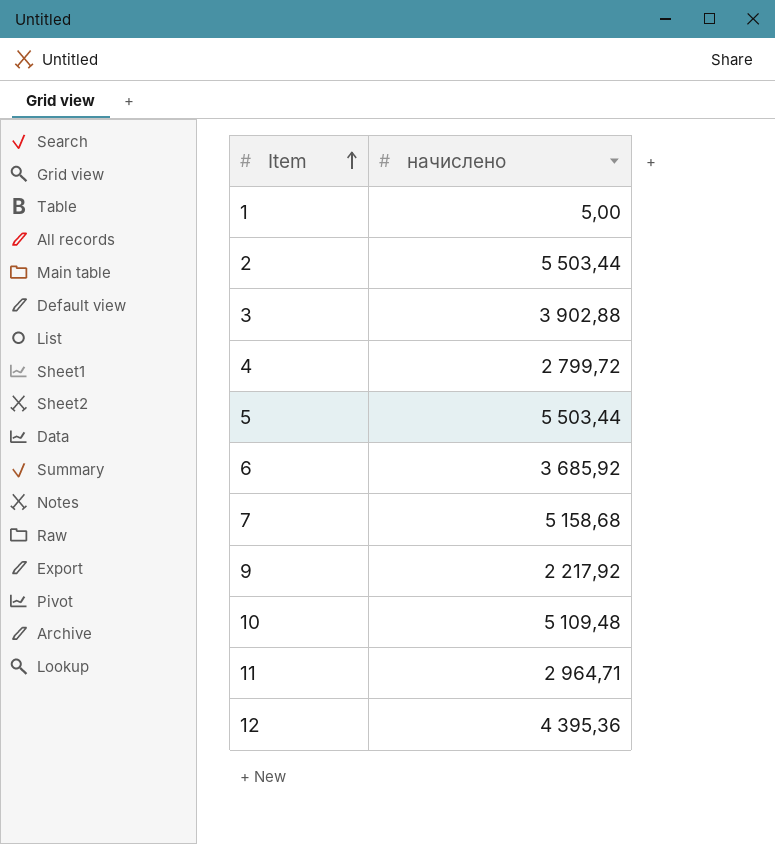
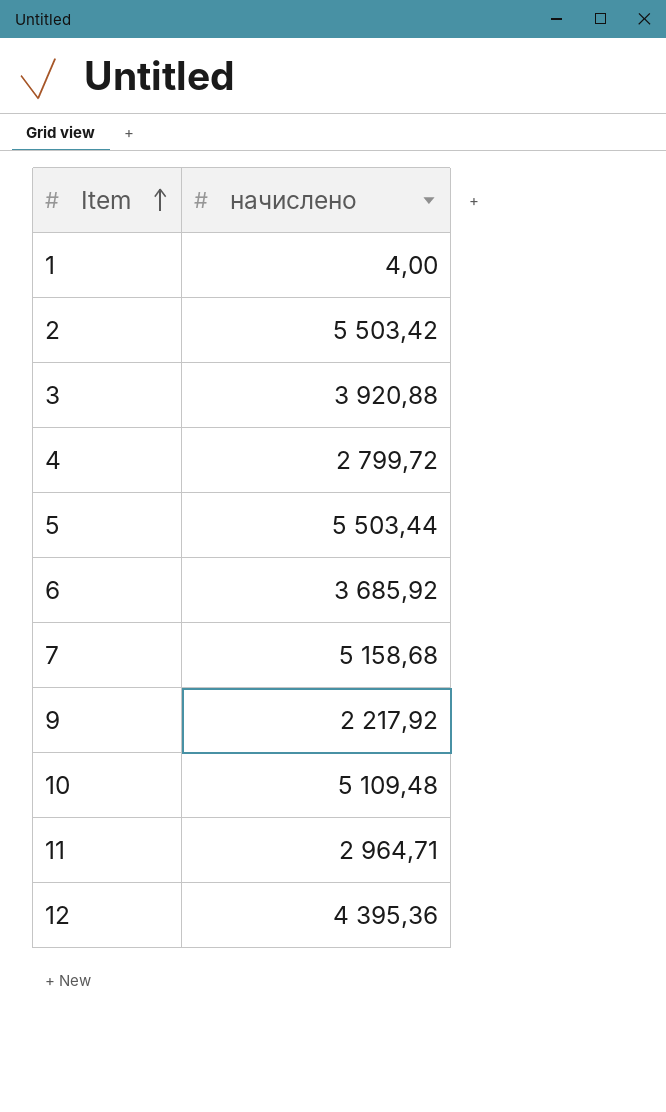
1 | начислено: 5,00 -> 4,00
2 | начислено: 5 503,44 -> 5 503,42
3 | начислено: 3 902,88 -> 3 920,88

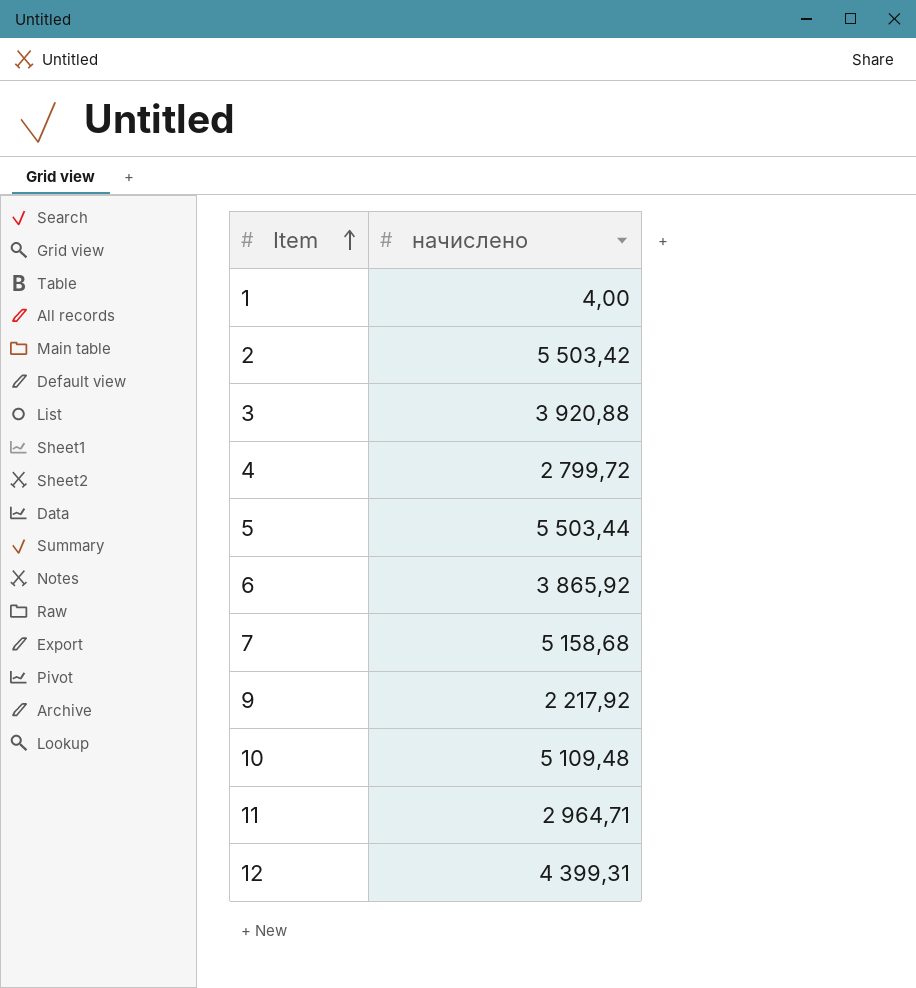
6 | начислено: 3 685,92 -> 3 865,92
12 | начислено: 4 395,36 -> 4 399,31

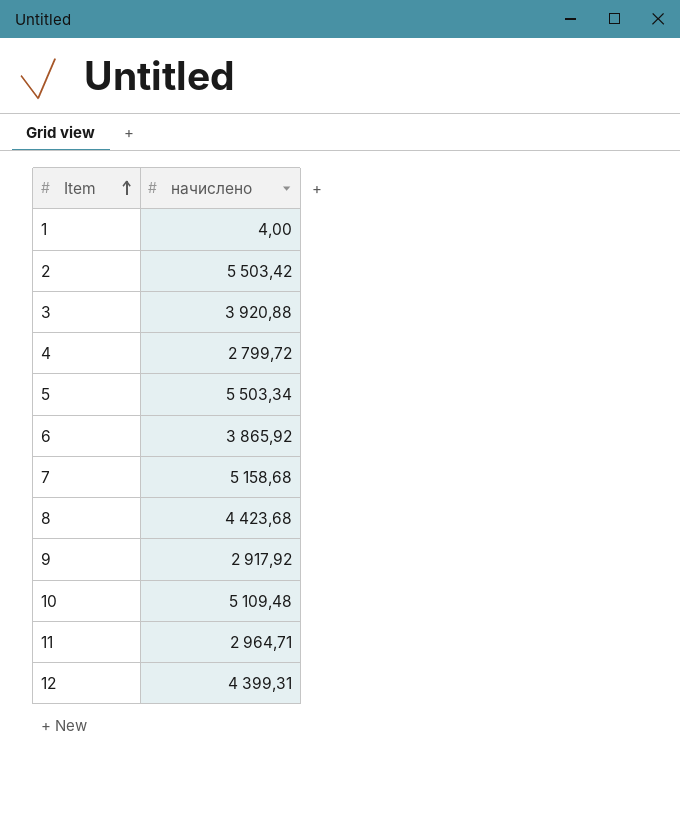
5 | начислено: 5 503,44 -> 5 503,34
row 8: none -> 4 423,68
9 | начислено: 2 217,92 -> 2 917,92

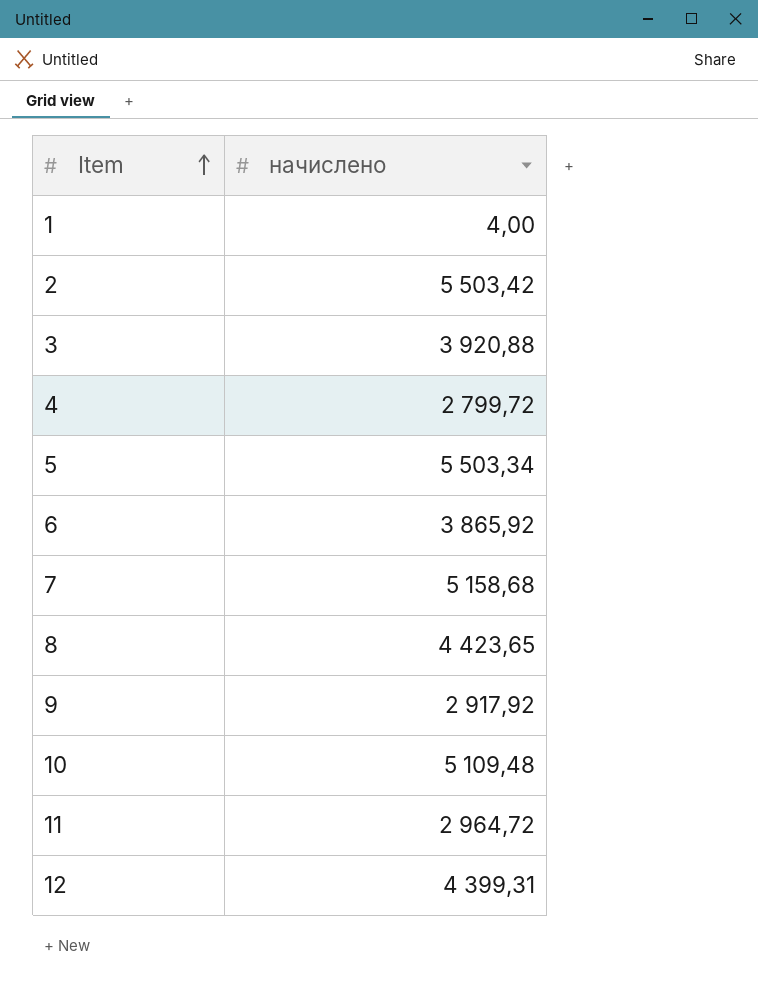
8 | начислено: 4 423,68 -> 4 423,65
11 | начислено: 2 964,71 -> 2 964,72

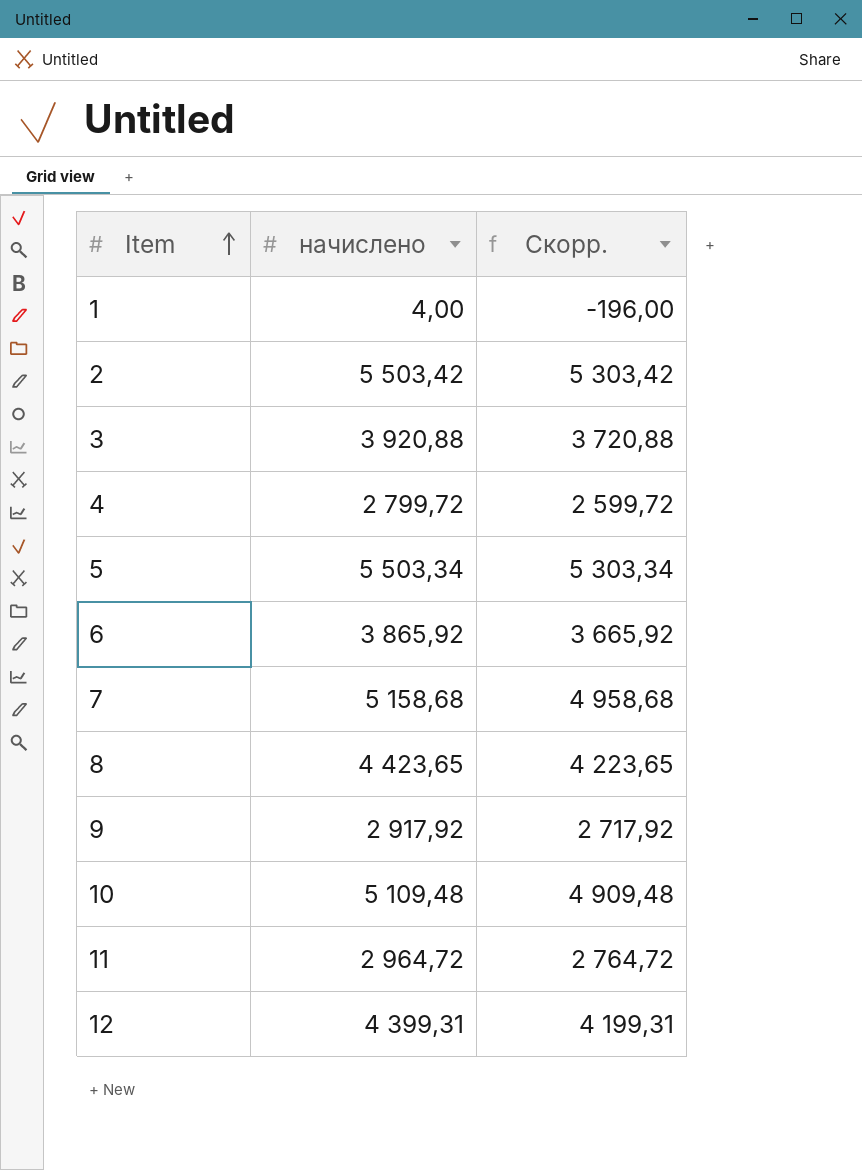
column Скорр. | formula: none -> [начислено] - 200

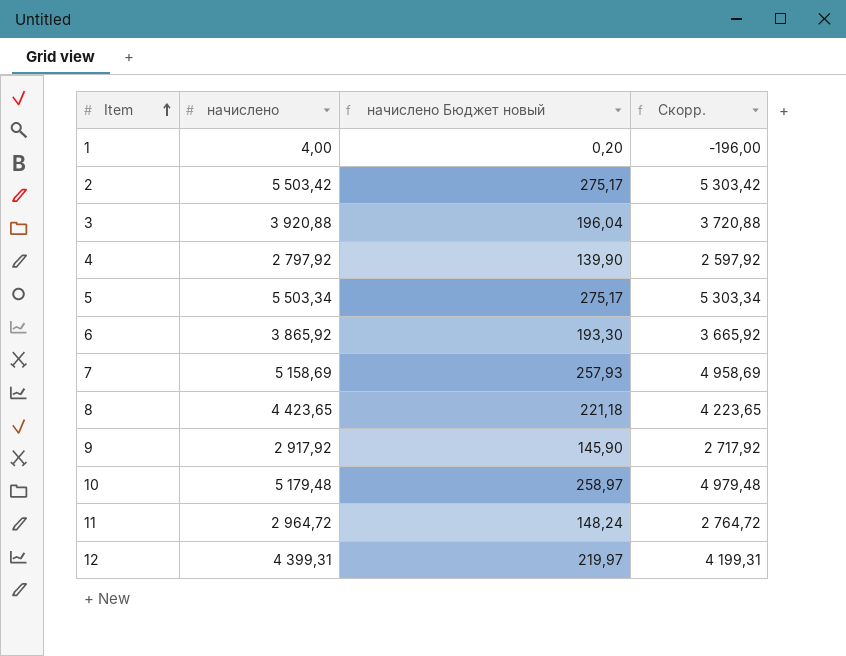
column начислено Бюджет новый | formula: none -> [начислено] * 0,05
4 | начислено: 2 799,72 -> 2 797,92
4 | Скорр.: 2 599,72 -> 2 597,92
7 | начислено: 5 158,68 -> 5 158,69
7 | Скорр.: 4 958,68 -> 4 958,69
10 | начислено: 5 109,48 -> 5 179,48
10 | Скорр.: 4 909,48 -> 4 979,48

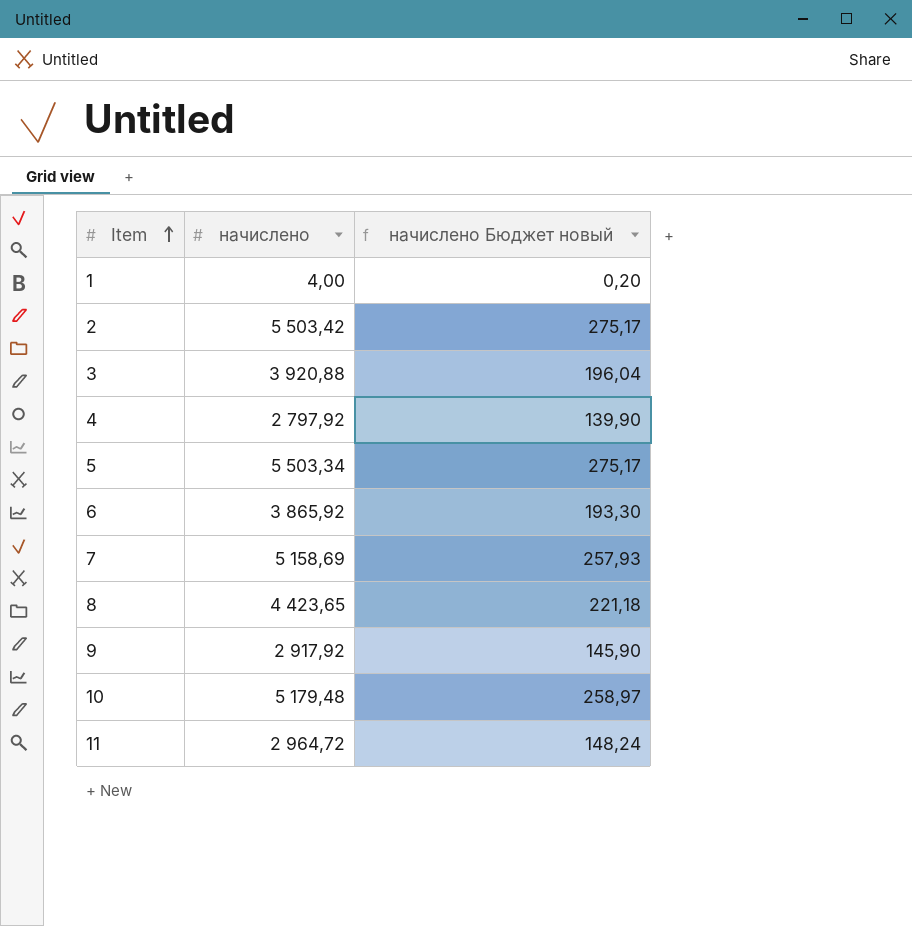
column Скорр. | formula: [начислено] - 200 -> none
row 12: 4 399,31 | 219,97 | 4 199,31 -> none

